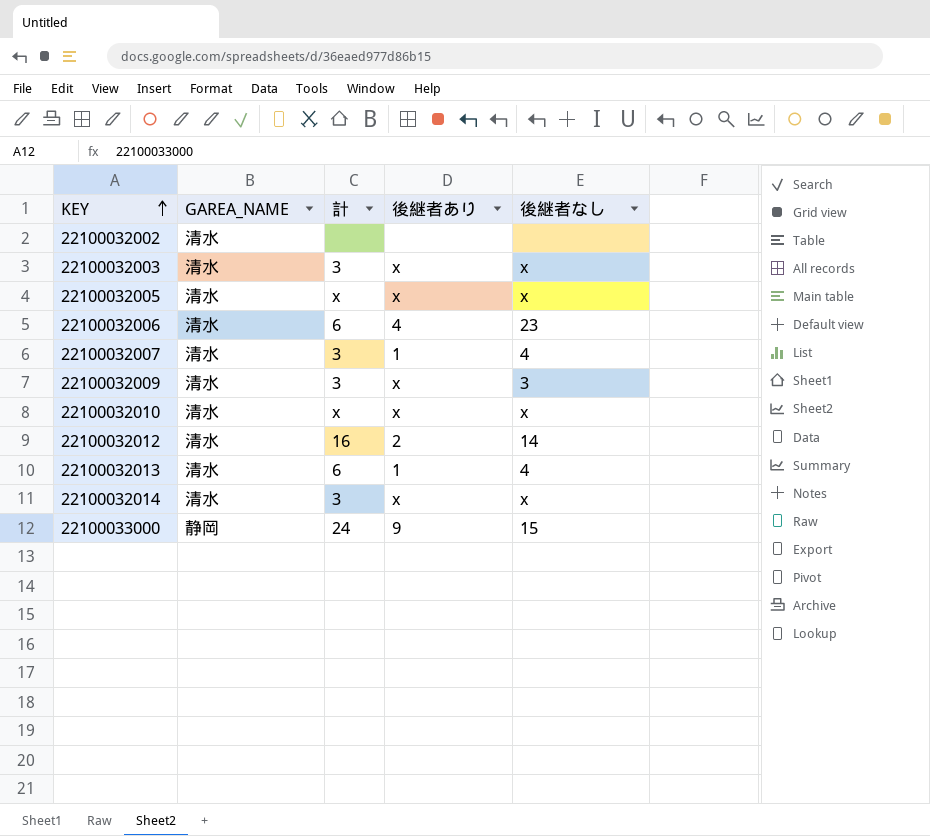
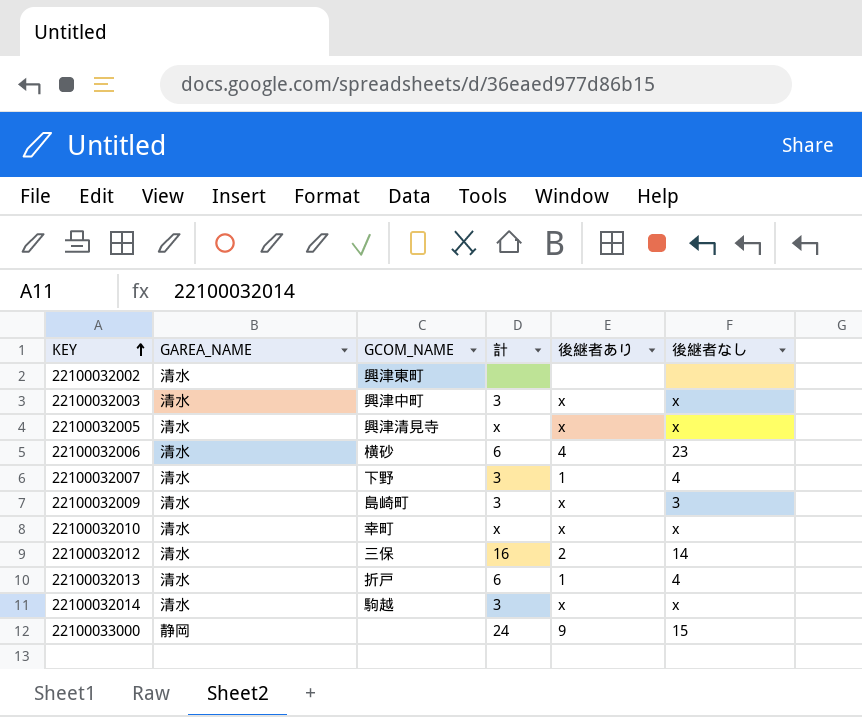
column GCOM_NAME | position: none -> 3

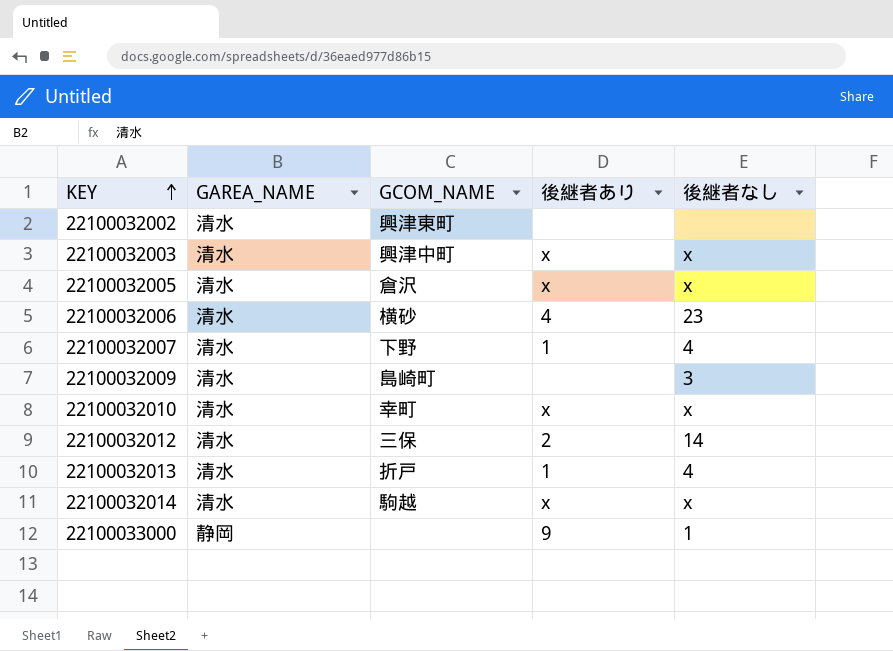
column 計 | position: 4 -> none
22100032005 | GCOM_NAME: 興津清見寺 -> 倉沢
22100032009 | 後継者あり: x -> none
22100033000 | 後継者なし: 15 -> 1

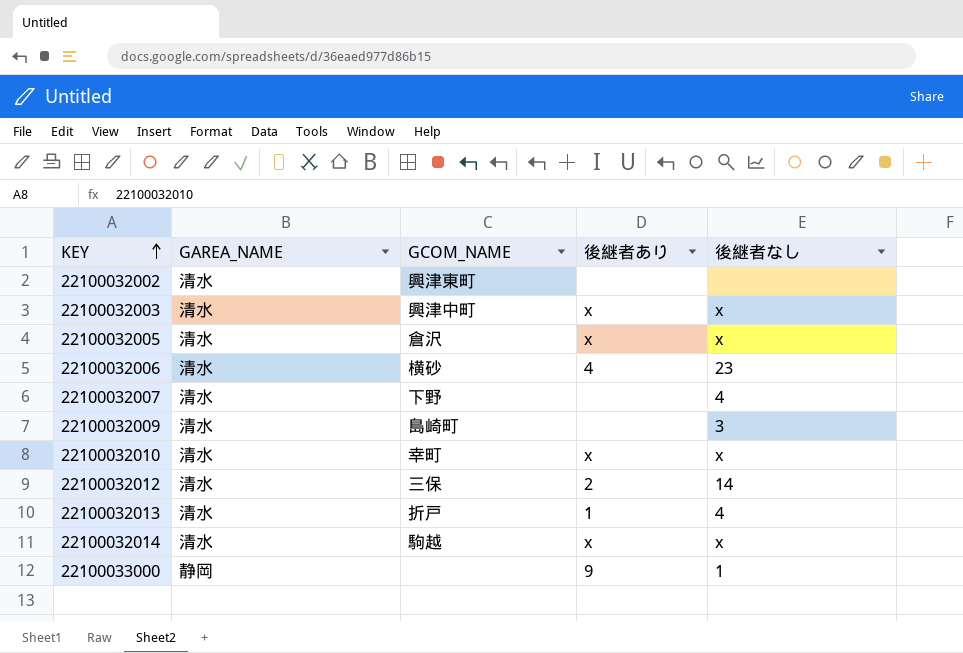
22100032007 | 後継者あり: 1 -> none

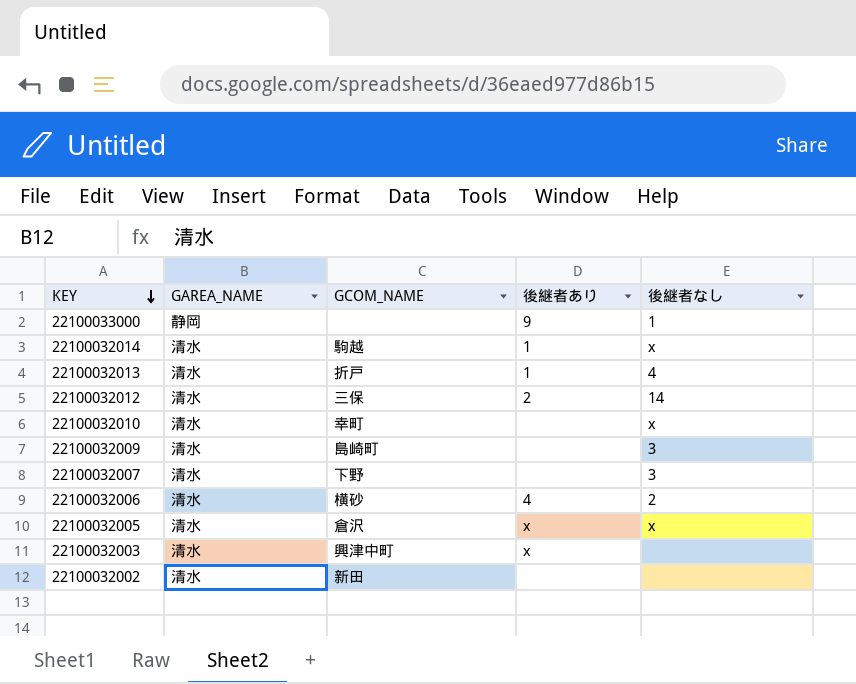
row order: KEY ascending -> KEY descending
22100032014 | 後継者あり: x -> 1
22100032010 | 後継者あり: x -> none
22100032007 | 後継者なし: 4 -> 3
22100032006 | 後継者なし: 23 -> 2
22100032003 | 後継者なし: x -> none
22100032002 | GCOM_NAME: 興津東町 -> 新田

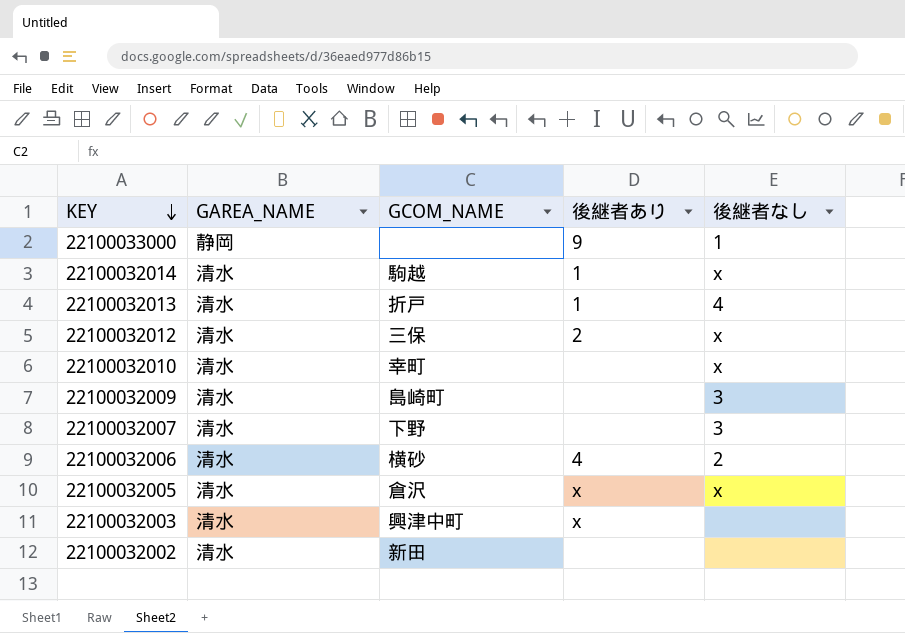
22100032012 | 後継者なし: 14 -> x

